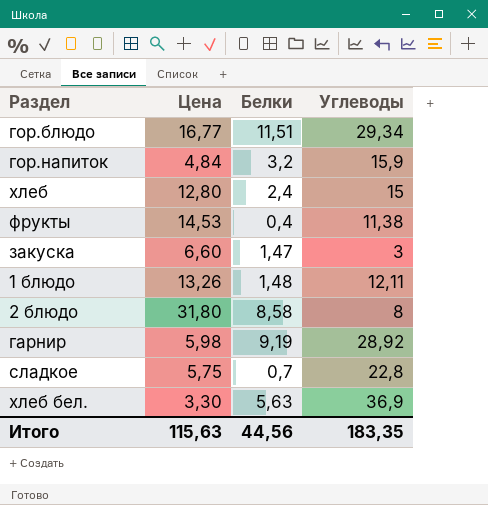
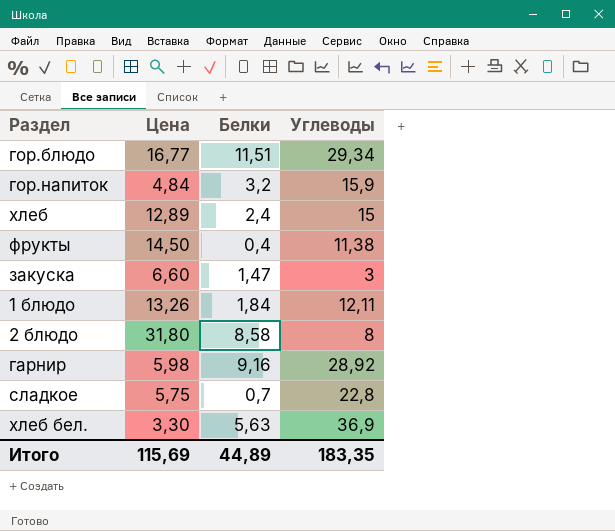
хлеб | Цена: 12,80 -> 12,89
фрукты | Цена: 14,53 -> 14,50
1 блюдо | Белки: 1,48 -> 1,84
гарнир | Белки: 9,19 -> 9,16
Итого | Цена: 115,63 -> 115,69
Итого | Белки: 44,56 -> 44,89

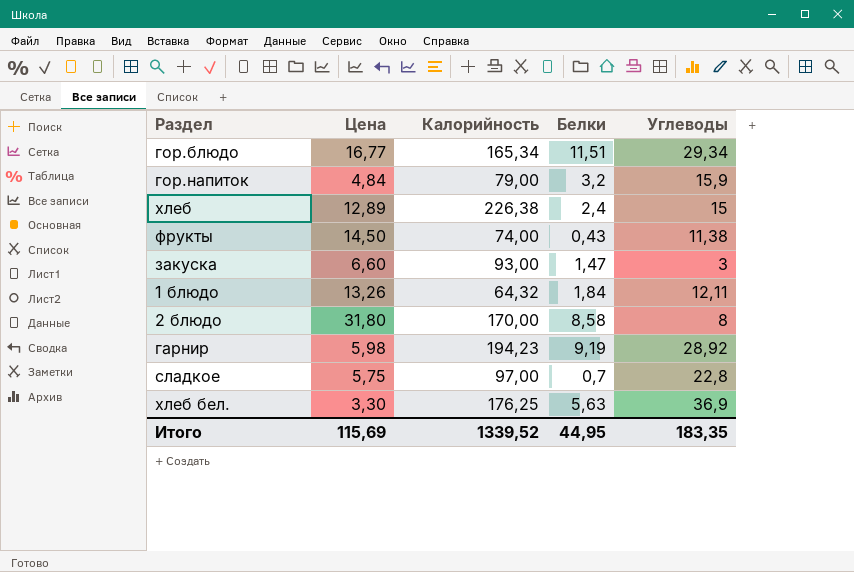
column Калорийность | position: none -> 3
фрукты | Белки: 0,4 -> 0,43
гарнир | Белки: 9,16 -> 9,19
Итого | Белки: 44,89 -> 44,95

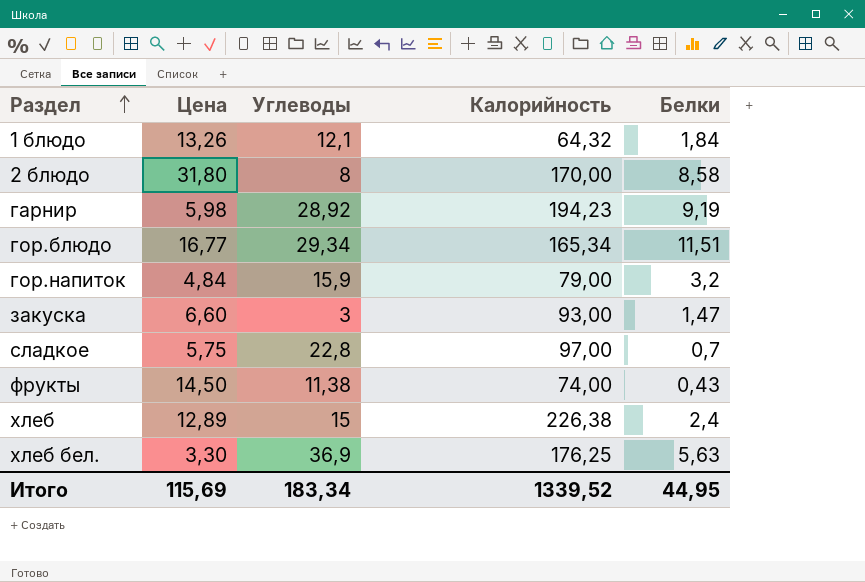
row order: none -> Раздел ascending
column Углеводы | position: 5 -> 3
1 блюдо | Углеводы: 12,11 -> 12,1
Итого | Углеводы: 183,35 -> 183,34

